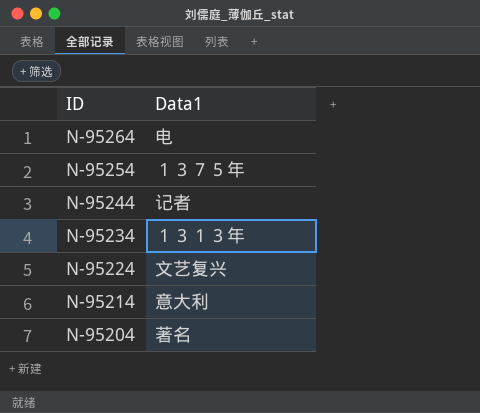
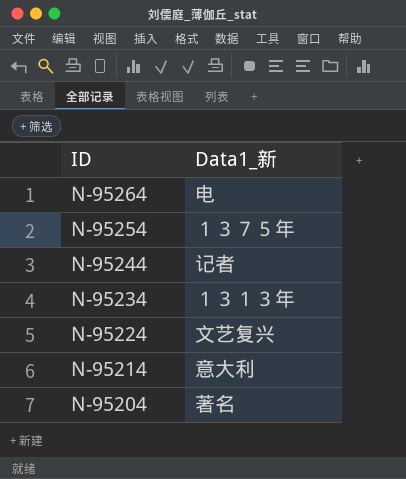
column name: Data1 -> Data1_新

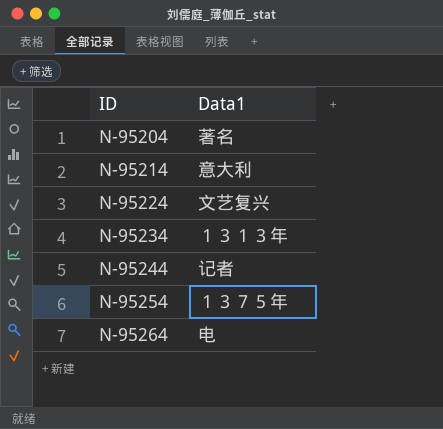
row order: ID descending -> ID ascending
column name: Data1_新 -> Data1

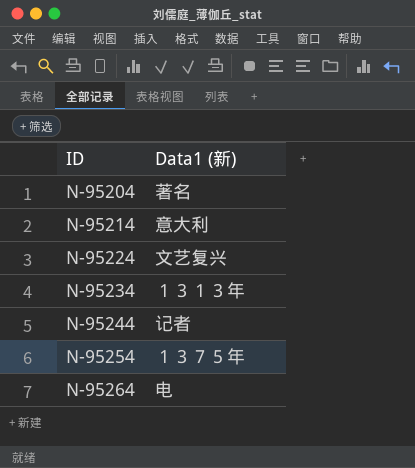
column name: Data1 -> Data1 (新)

